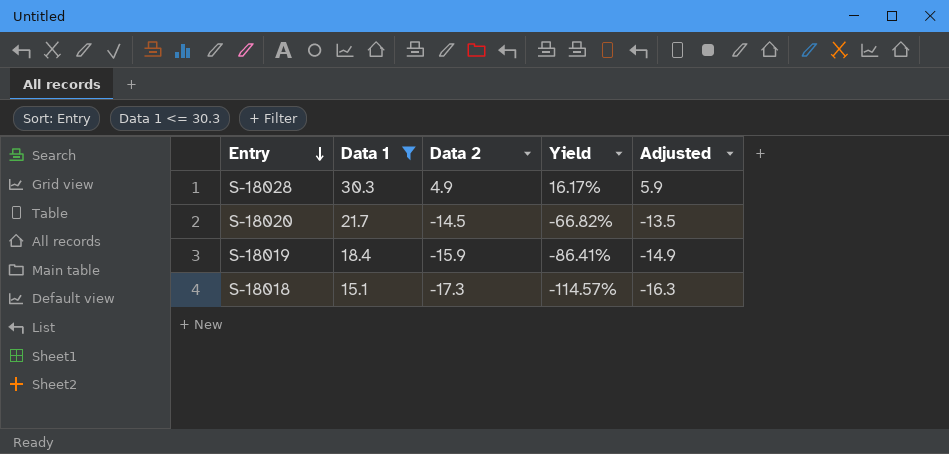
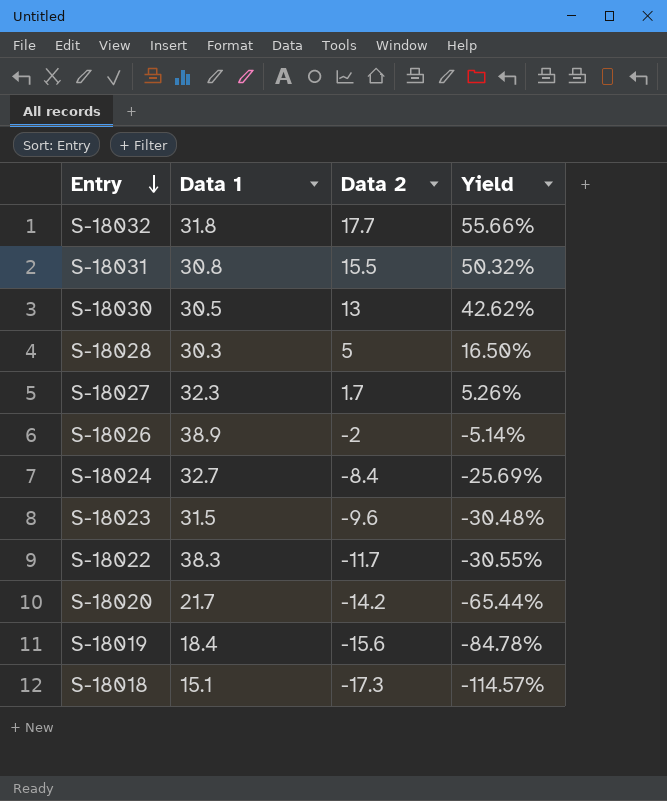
filter: Data 1 <= 30.3 -> none
column Adjusted | formula: [Data 2] + 1 -> none
S-18028 | Data 2: 4.9 -> 5
S-18028 | Yield: 16.17% -> 16.50%
S-18020 | Data 2: -14.5 -> -14.2
S-18020 | Yield: -66.82% -> -65.44%
S-18019 | Data 2: -15.9 -> -15.6
S-18019 | Yield: -86.41% -> -84.78%

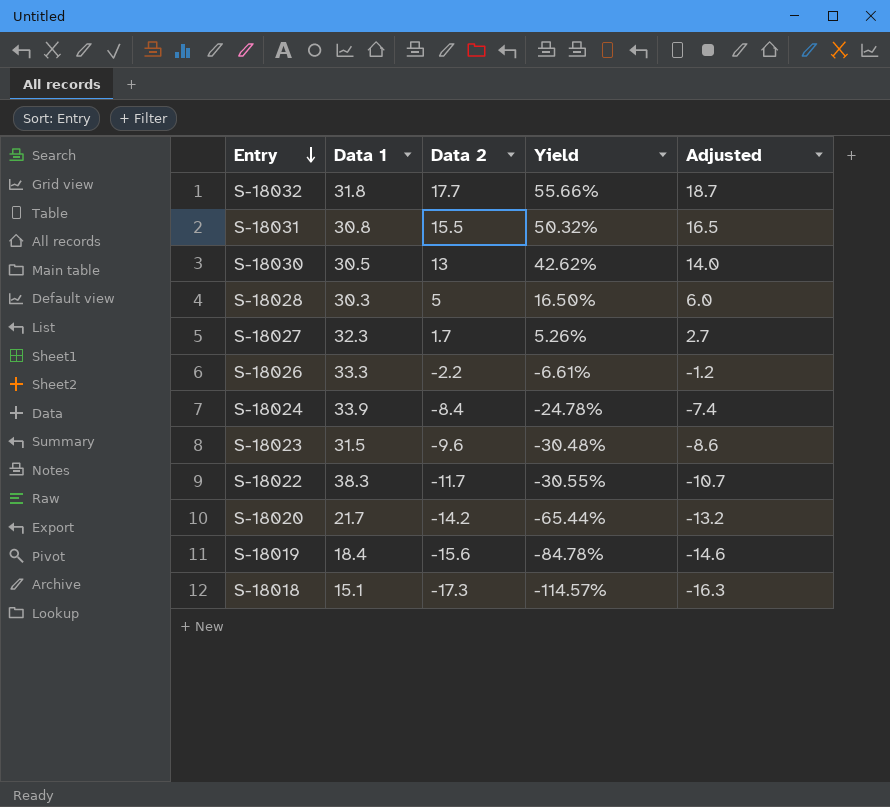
column Adjusted | formula: none -> [Data 2] + 1
S-18026 | Data 1: 38.9 -> 33.3
S-18026 | Data 2: -2 -> -2.2
S-18026 | Yield: -5.14% -> -6.61%
S-18024 | Data 1: 32.7 -> 33.9
S-18024 | Yield: -25.69% -> -24.78%

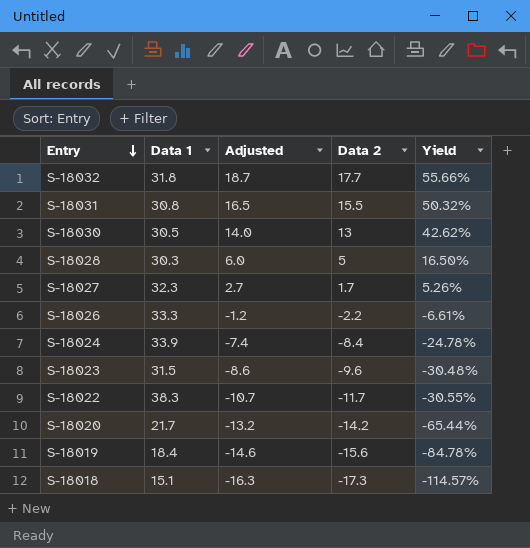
column Adjusted | position: 5 -> 3

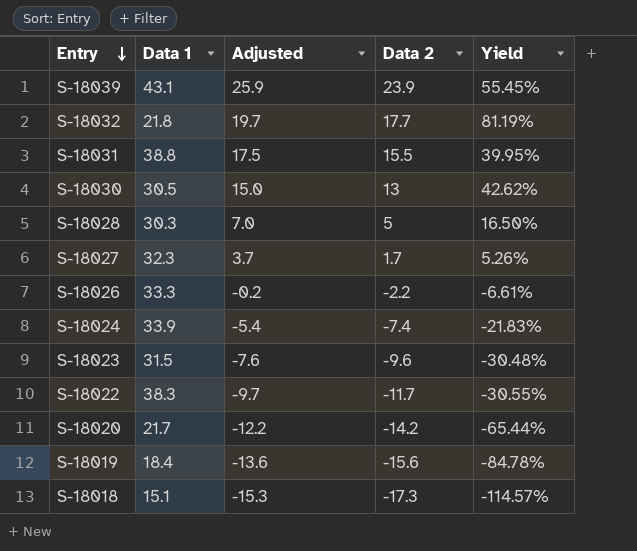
column Adjusted | formula: [Data 2] + 1 -> [Data 2] + 2
row S-18039: none -> 43.1 | 25.9 | 23.9 | 55.45%
S-18032 | Data 1: 31.8 -> 21.8
S-18032 | Yield: 55.66% -> 81.19%
S-18031 | Data 1: 30.8 -> 38.8
S-18031 | Yield: 50.32% -> 39.95%
S-18024 | Data 2: -8.4 -> -7.4
S-18024 | Yield: -24.78% -> -21.83%

